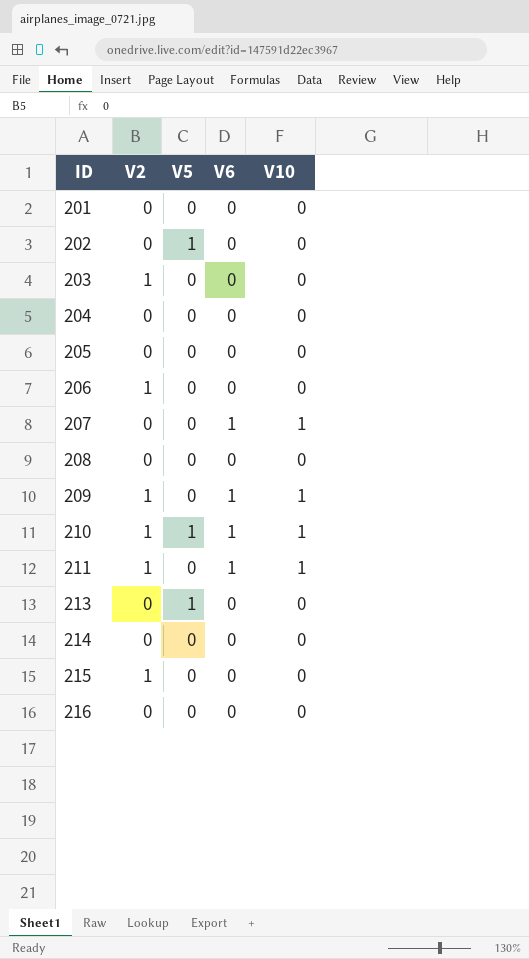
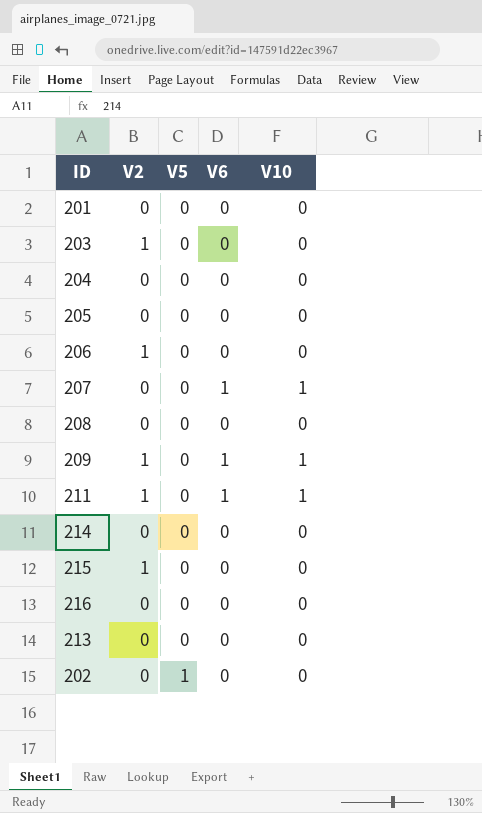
row order: ID ascending -> V5 ascending
row 210: 1 | 1 | 1 | 1 -> none
213 | V5: 1 -> 0

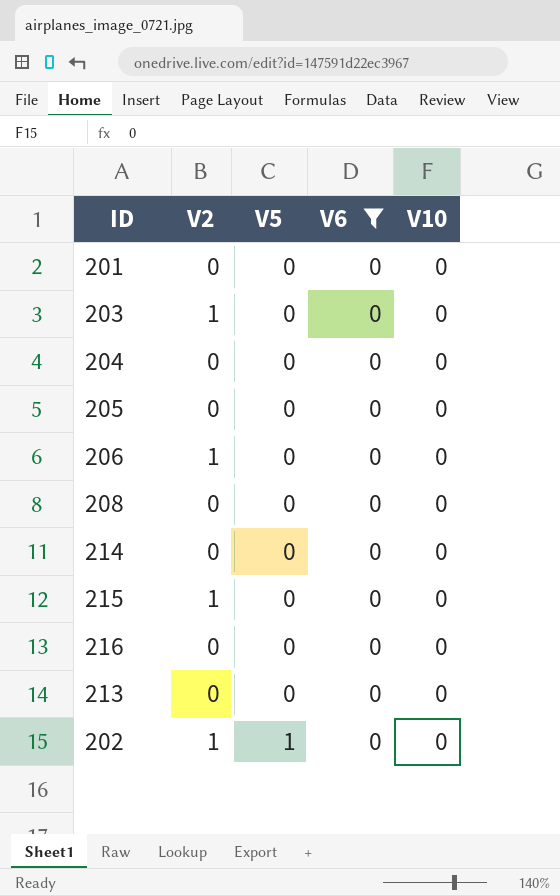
filter: none -> V6 = 0
202 | V2: 0 -> 1

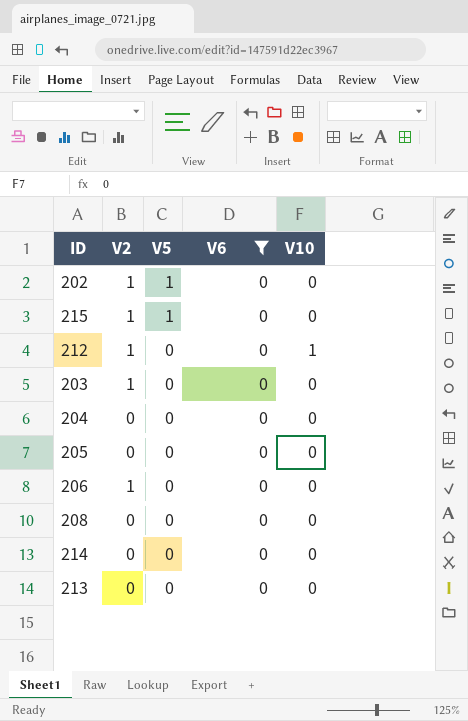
row order: V5 ascending -> V5 descending
row 201: 0 | 0 | 0 | 0 -> none
row 216: 0 | 0 | 0 | 0 -> none
215 | V5: 0 -> 1
row 212: none -> 1 | 0 | 0 | 1

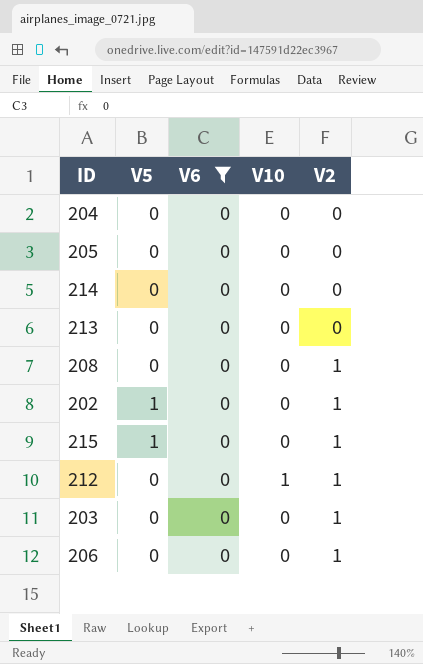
row order: V5 descending -> V2 ascending
column V2 | position: 2 -> 5
208 | V2: 0 -> 1

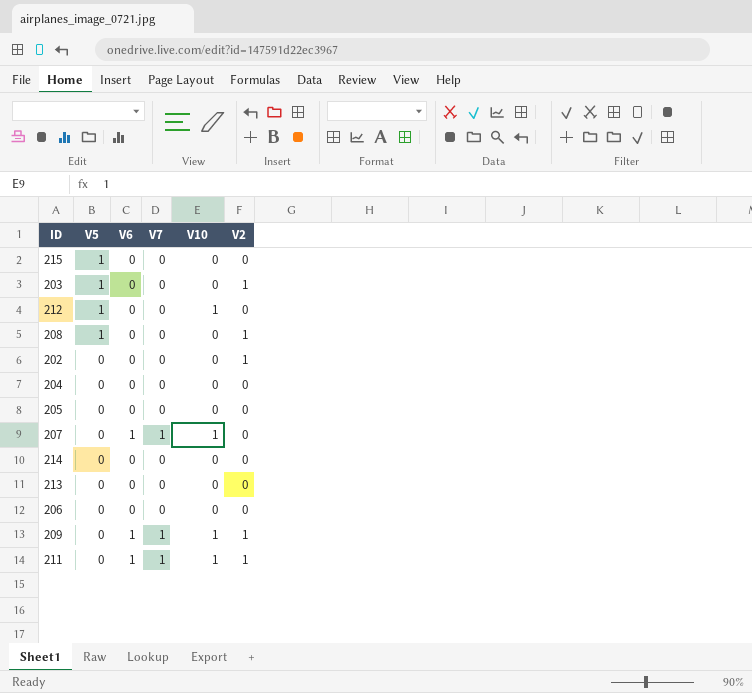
filter: V6 = 0 -> none
row order: V2 ascending -> V5 descending
column V7 | position: none -> 4
215 | V2: 1 -> 0
203 | V5: 0 -> 1
212 | V5: 0 -> 1
212 | V2: 1 -> 0
208 | V5: 0 -> 1
202 | V5: 1 -> 0
206 | V2: 1 -> 0

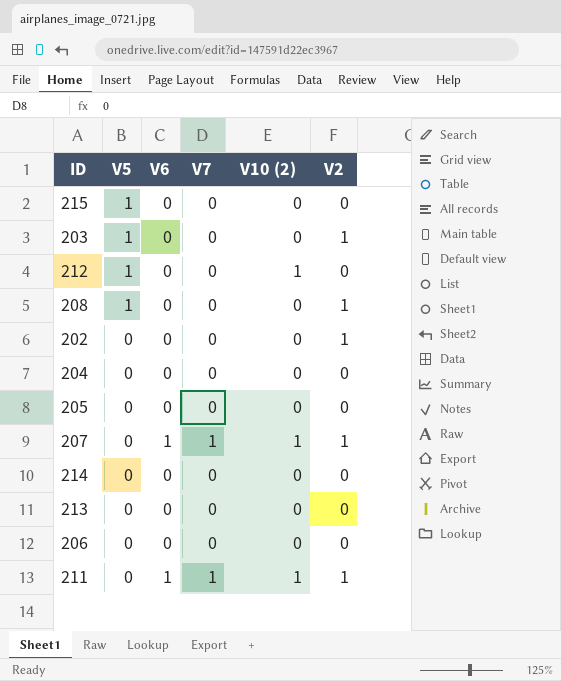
column name: V10 -> V10 (2)
row 209: 0 | 1 | 1 | 1 | 1 -> none
207 | V2: 0 -> 1

